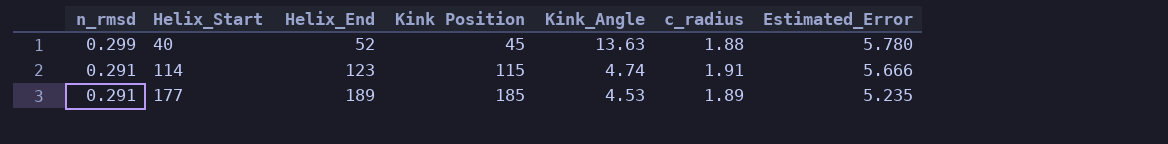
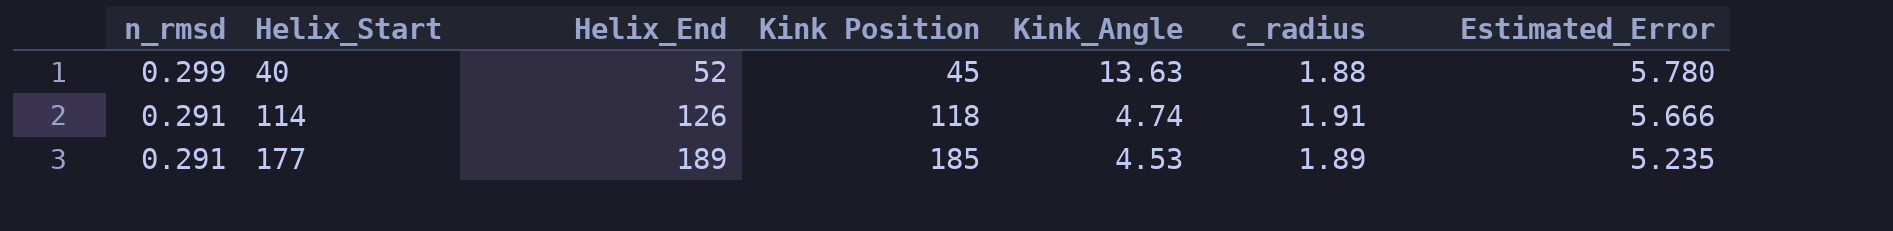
114 | Helix_End: 123 -> 126
114 | Kink Position: 115 -> 118

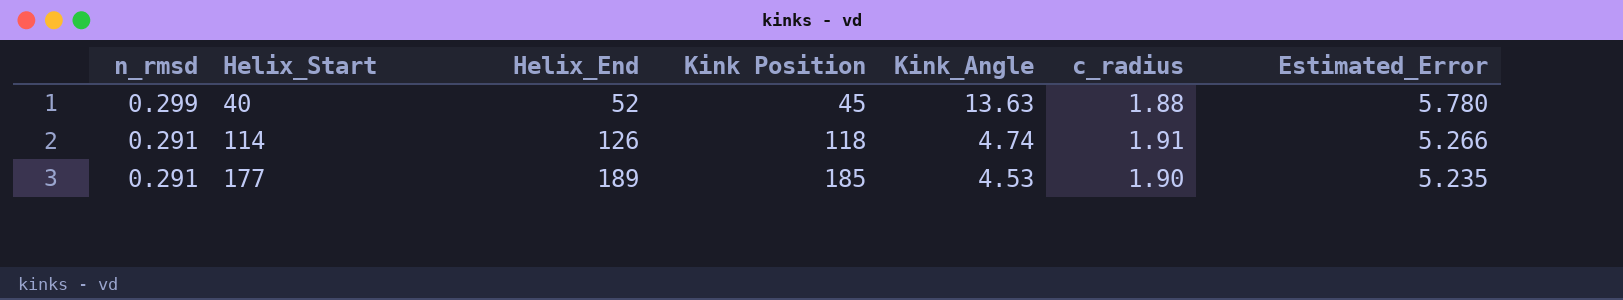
114 | Estimated_Error: 5.666 -> 5.266
177 | c_radius: 1.89 -> 1.90

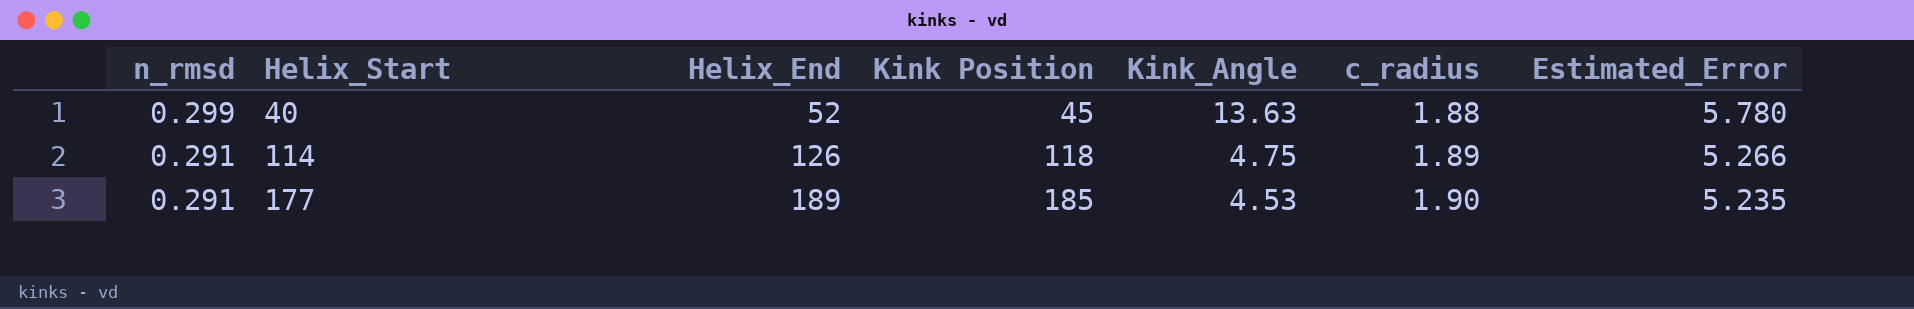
114 | Kink_Angle: 4.74 -> 4.75
114 | c_radius: 1.91 -> 1.89

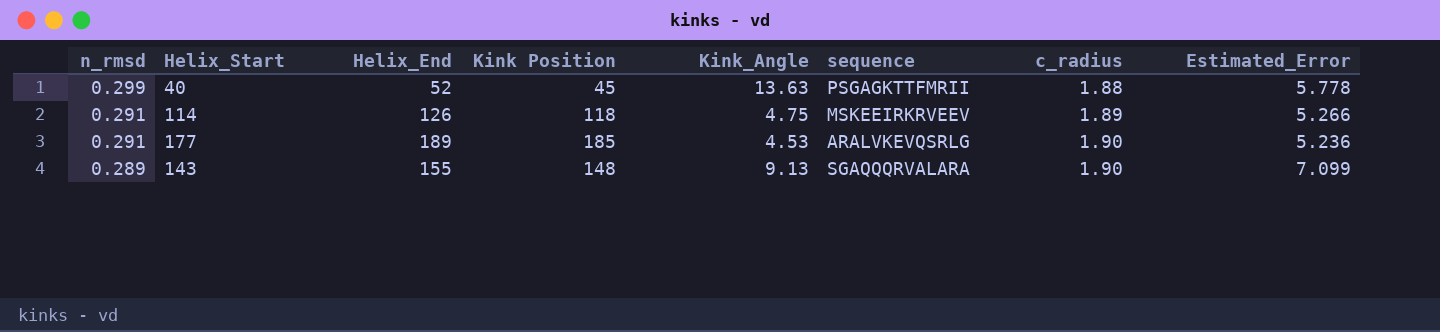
column sequence | position: none -> 6
40 | Estimated_Error: 5.780 -> 5.778
177 | Estimated_Error: 5.235 -> 5.236
row 143: none -> 0.289 | 155 | 148 | 9.13 | SGAQQQRVALARA | 1.90 | 7.099

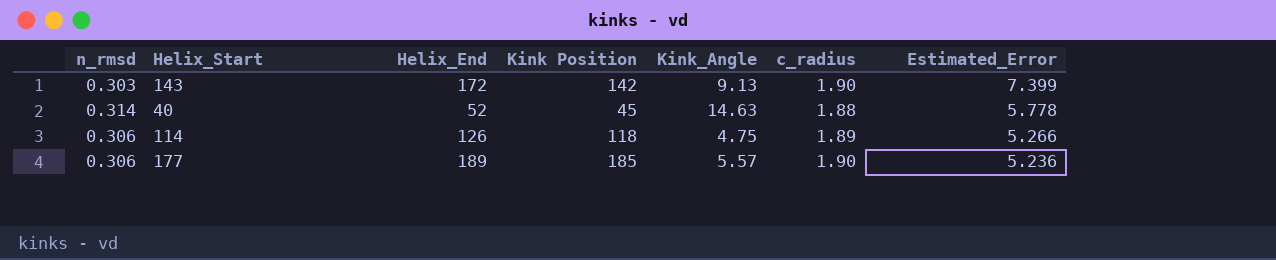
row order: n_rmsd descending -> Estimated_Error descending
column sequence | position: 6 -> none
143 | n_rmsd: 0.289 -> 0.303
143 | Helix_End: 155 -> 172
143 | Kink Position: 148 -> 142
143 | Estimated_Error: 7.099 -> 7.399
40 | n_rmsd: 0.299 -> 0.314
40 | Kink_Angle: 13.63 -> 14.63
114 | n_rmsd: 0.291 -> 0.306
177 | n_rmsd: 0.291 -> 0.306
177 | Kink_Angle: 4.53 -> 5.57

